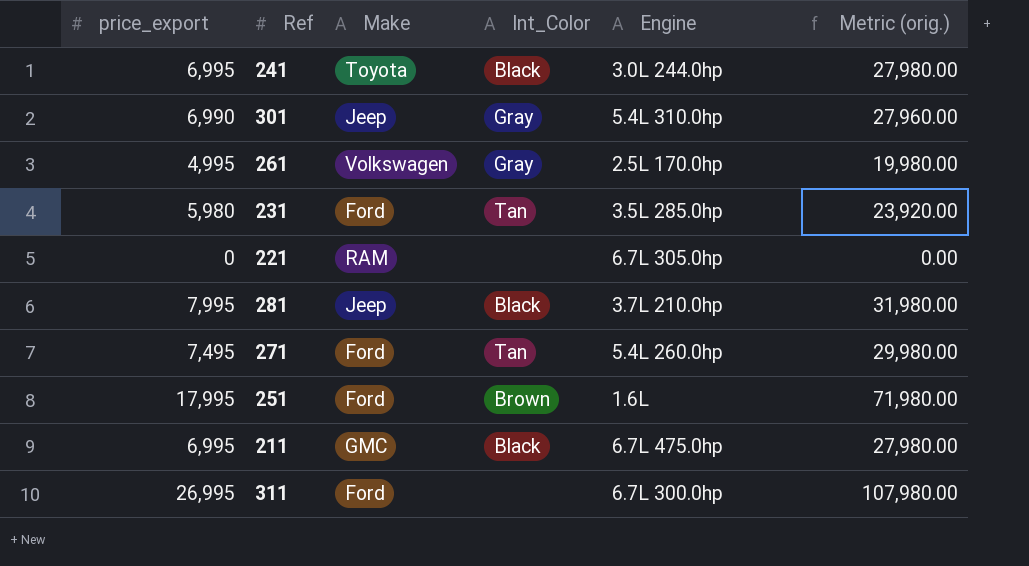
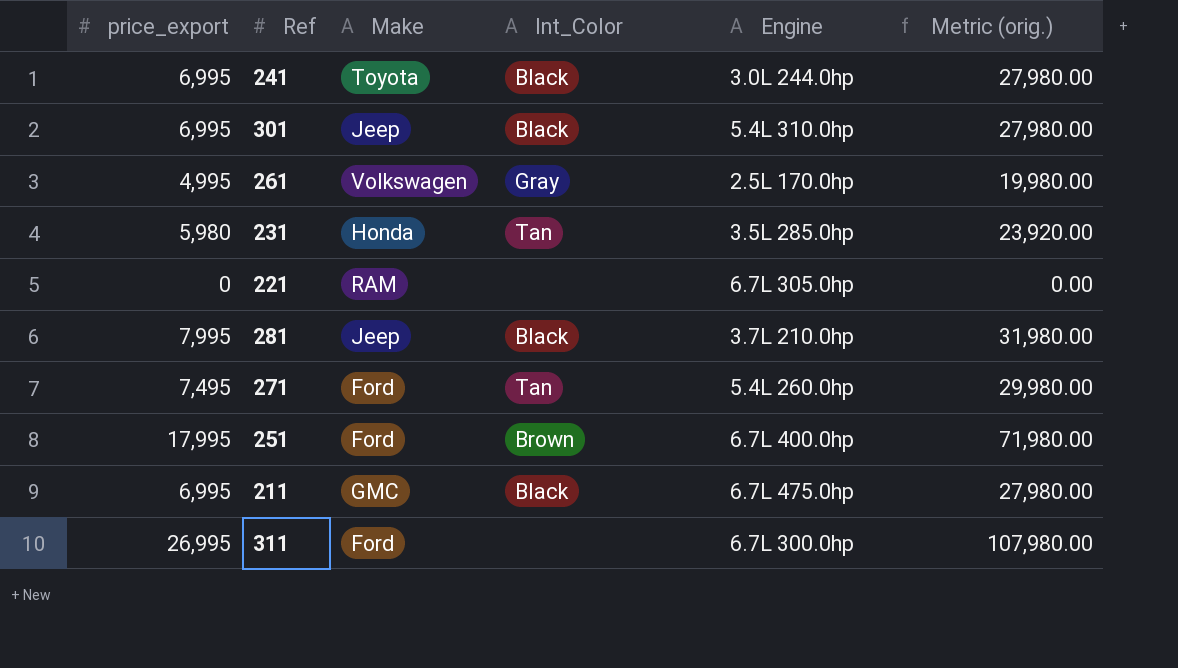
301 | price_export: 6,990 -> 6,995
301 | Int_Color: Gray -> Black
301 | Metric (orig.): 27,960.00 -> 27,980.00
231 | Make: Ford -> Honda
251 | Engine: 1.6L -> 6.7L 400.0hp

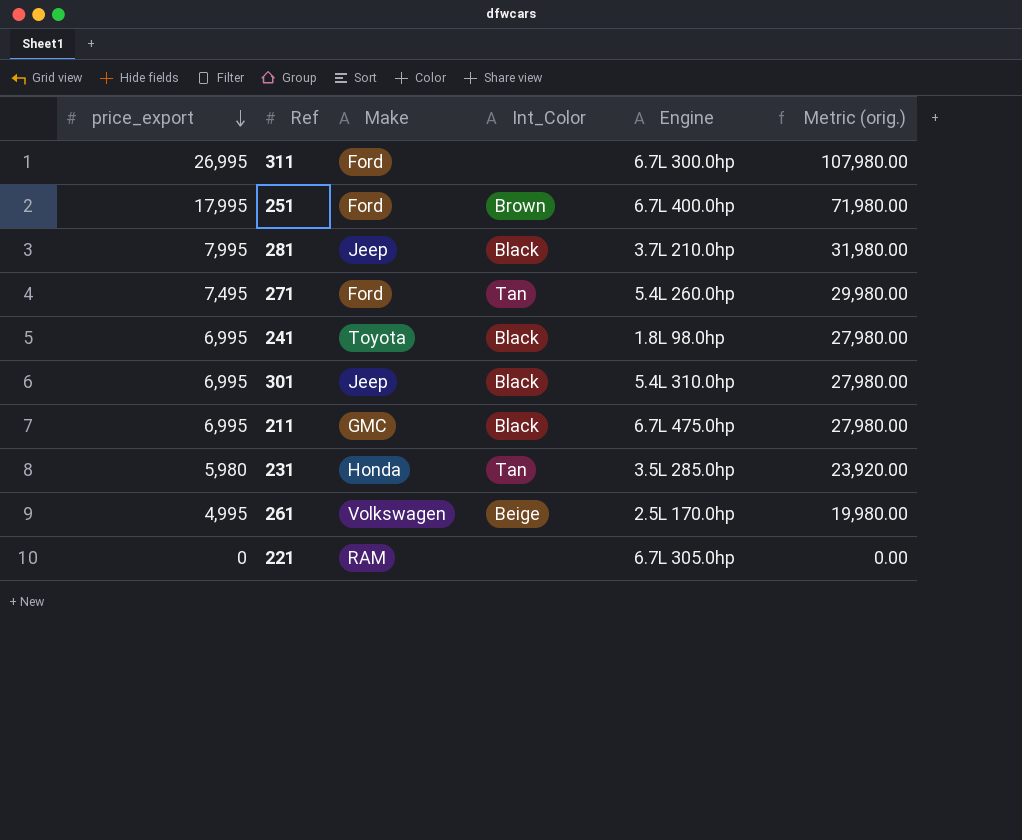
row order: none -> price_export descending
241 | Engine: 3.0L 244.0hp -> 1.8L 98.0hp
261 | Int_Color: Gray -> Beige

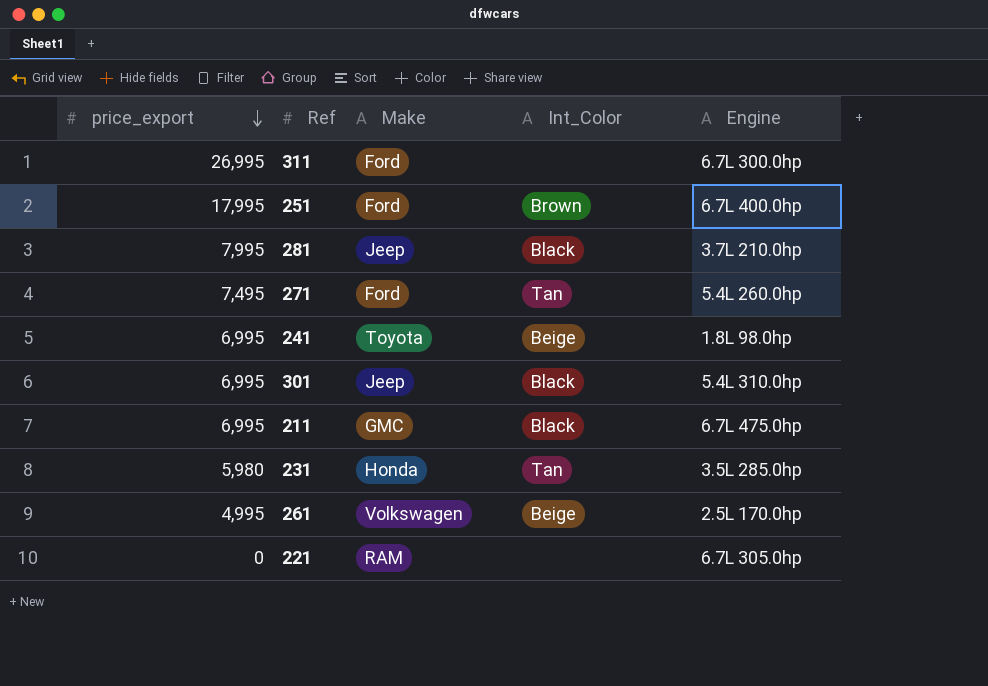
column Metric (orig.) | formula: [price_export] * 4 -> none
241 | Int_Color: Black -> Beige

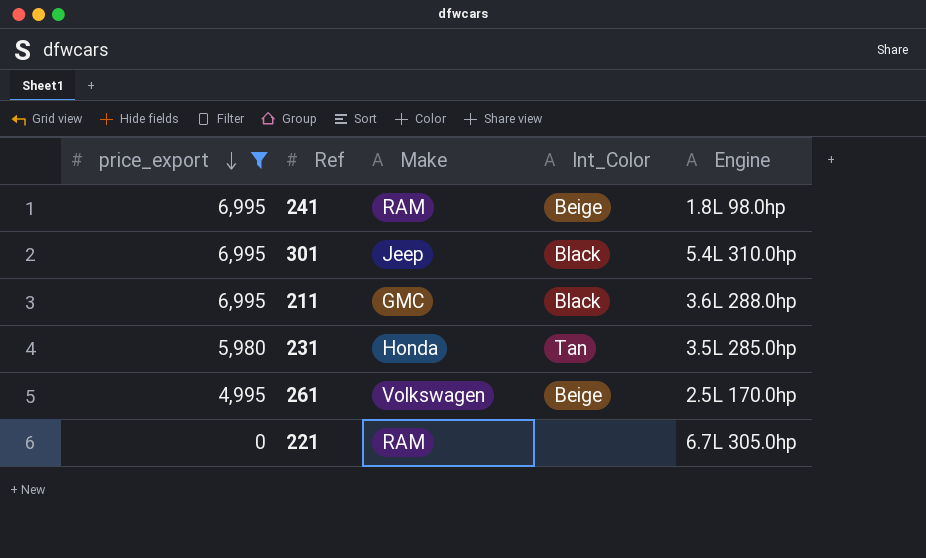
filter: none -> price_export <= 6,995
241 | Make: Toyota -> RAM
211 | Engine: 6.7L 475.0hp -> 3.6L 288.0hp

